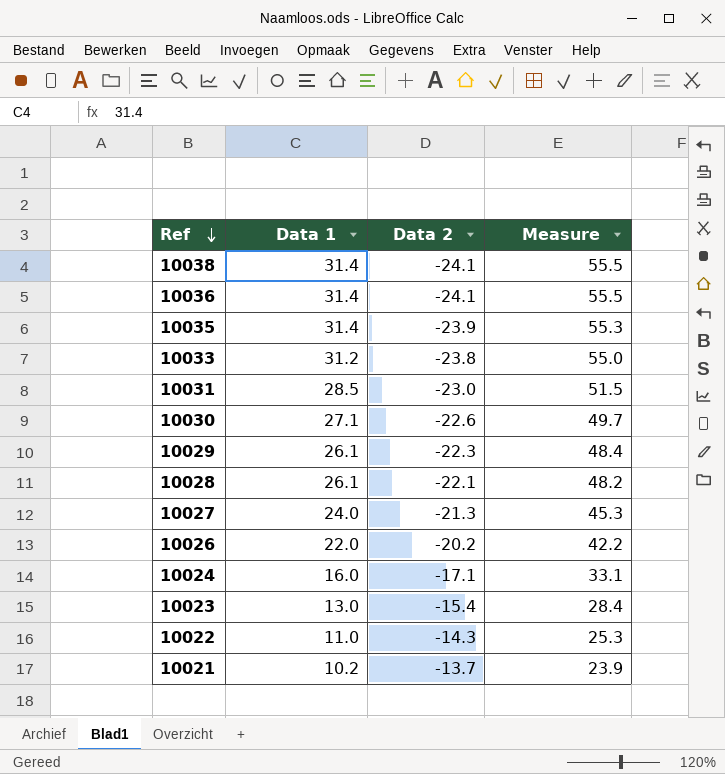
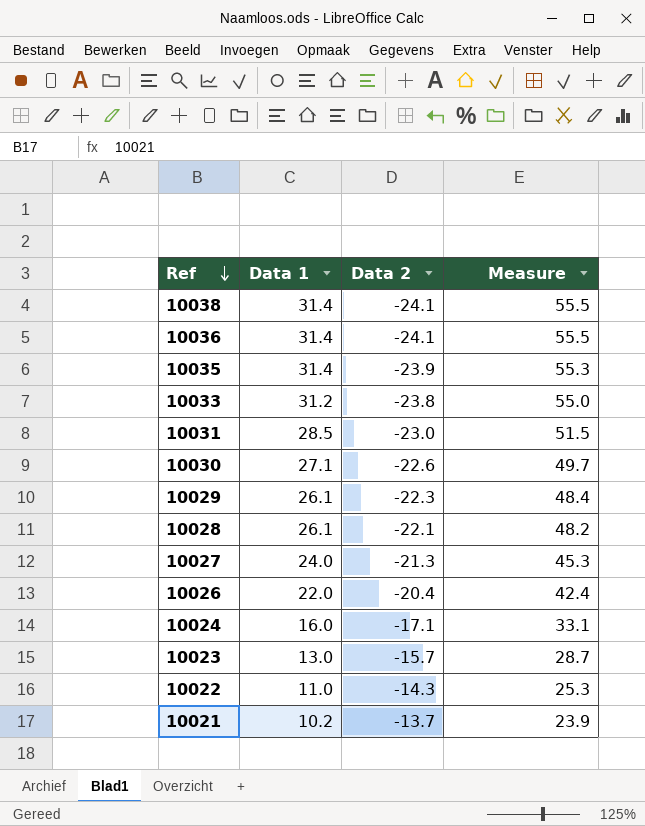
10026 | Data 2: -20.2 -> -20.4
10026 | Measure: 42.2 -> 42.4
10023 | Data 2: -15.4 -> -15.7
10023 | Measure: 28.4 -> 28.7

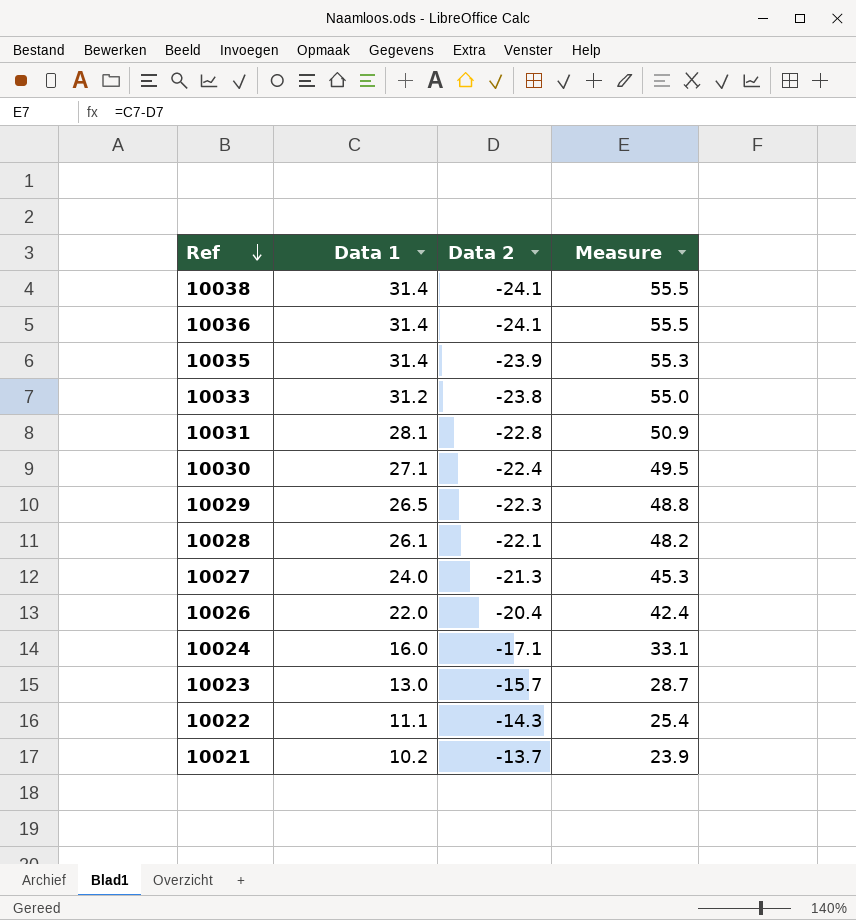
10031 | Data 1: 28.5 -> 28.1
10031 | Data 2: -23.0 -> -22.8
10031 | Measure: 51.5 -> 50.9
10030 | Data 2: -22.6 -> -22.4
10030 | Measure: 49.7 -> 49.5
10029 | Data 1: 26.1 -> 26.5
10029 | Measure: 48.4 -> 48.8
10022 | Data 1: 11.0 -> 11.1
10022 | Measure: 25.3 -> 25.4

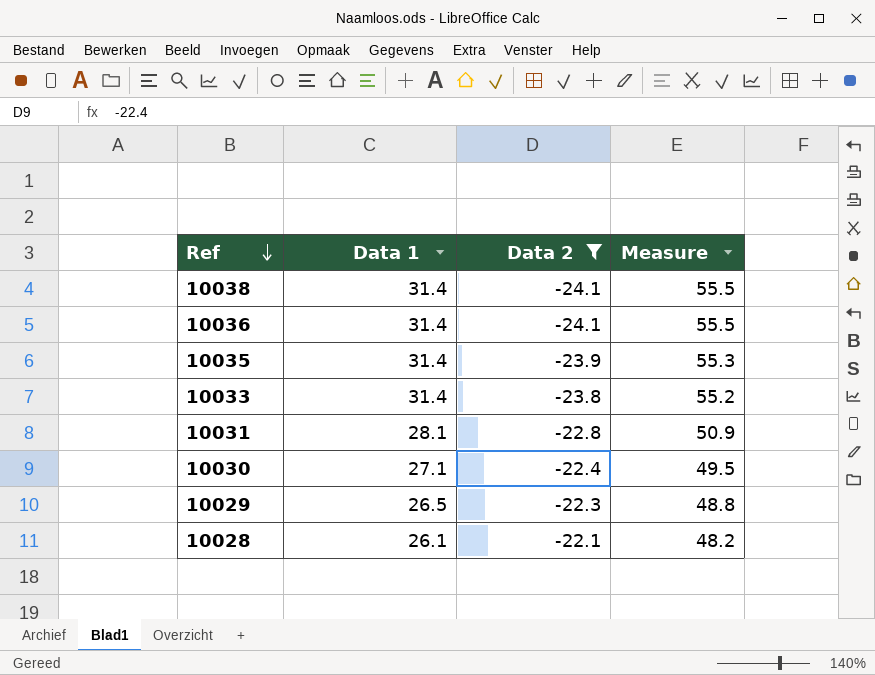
filter: none -> Data 2 <= -22.1
10033 | Data 1: 31.2 -> 31.4
10033 | Measure: 55.0 -> 55.2

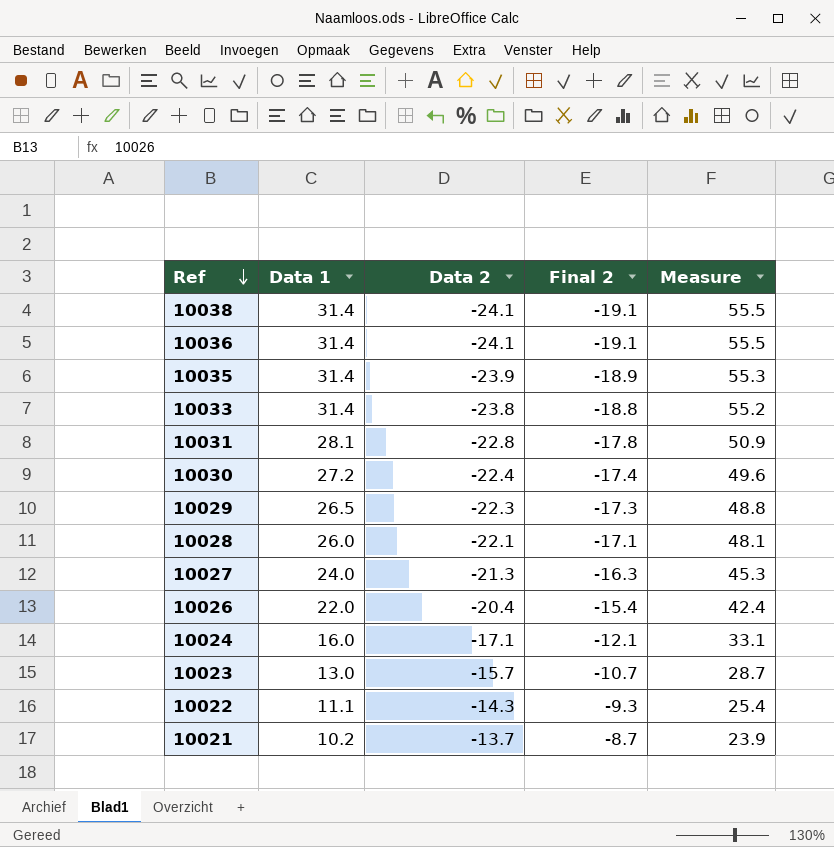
filter: Data 2 <= -22.1 -> none
column Final 2 | formula: none -> [Data 2] + 5
10030 | Data 1: 27.1 -> 27.2
10030 | Measure: 49.5 -> 49.6
10028 | Data 1: 26.1 -> 26.0
10028 | Measure: 48.2 -> 48.1

